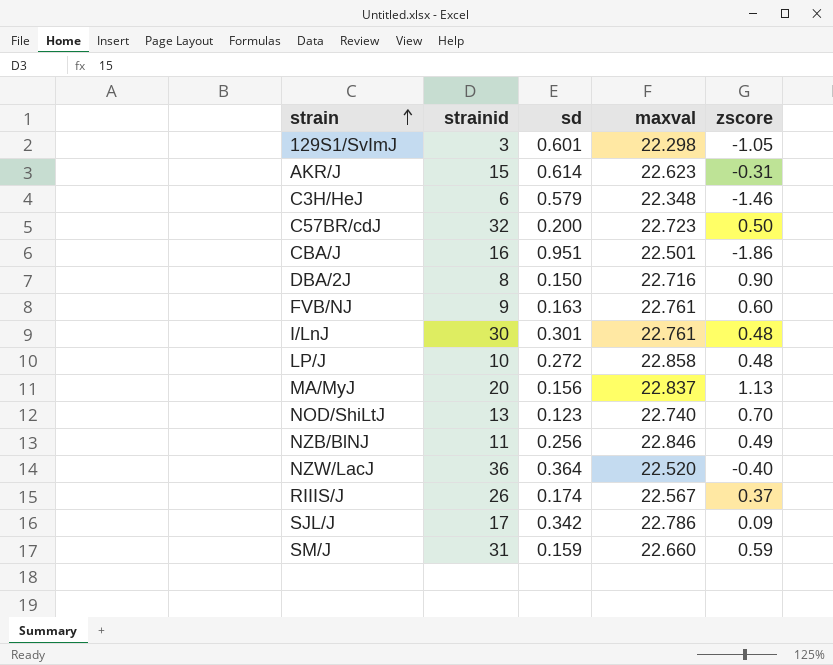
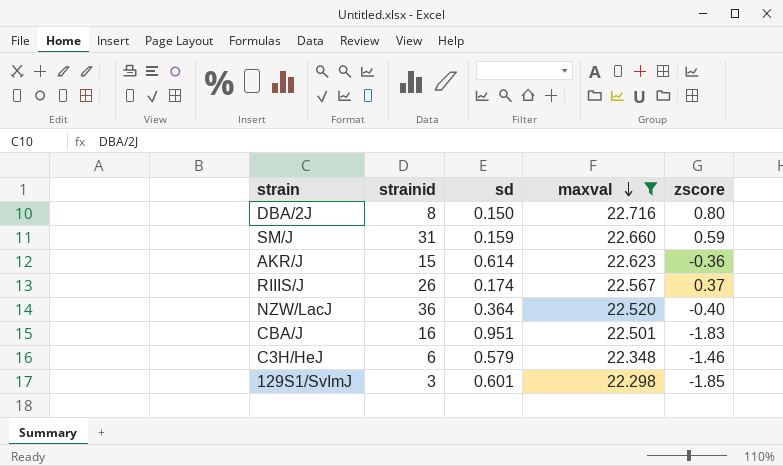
filter: none -> maxval <= 22.716
row order: strain ascending -> maxval descending
DBA/2J | zscore: 0.90 -> 0.80
AKR/J | zscore: -0.31 -> -0.36
CBA/J | zscore: -1.86 -> -1.83
129S1/SvImJ | zscore: -1.05 -> -1.85

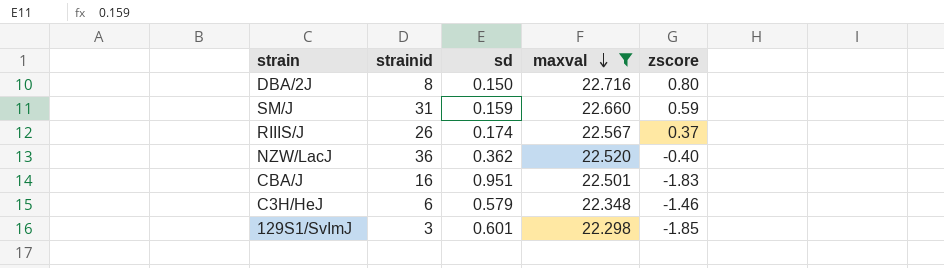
row AKR/J: 15 | 0.614 | 22.623 | -0.36 -> none
NZW/LacJ | sd: 0.364 -> 0.362

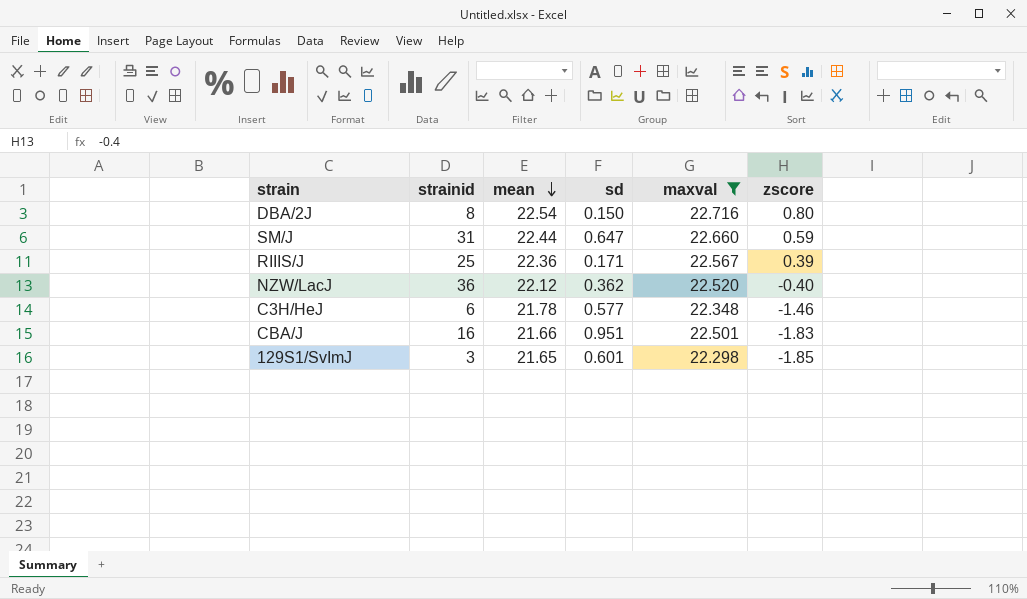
row order: maxval descending -> mean descending
column mean | position: none -> 3
SM/J | sd: 0.159 -> 0.647
RIIIS/J | strainid: 26 -> 25
RIIIS/J | sd: 0.174 -> 0.171
RIIIS/J | zscore: 0.37 -> 0.39
C3H/HeJ | sd: 0.579 -> 0.577

